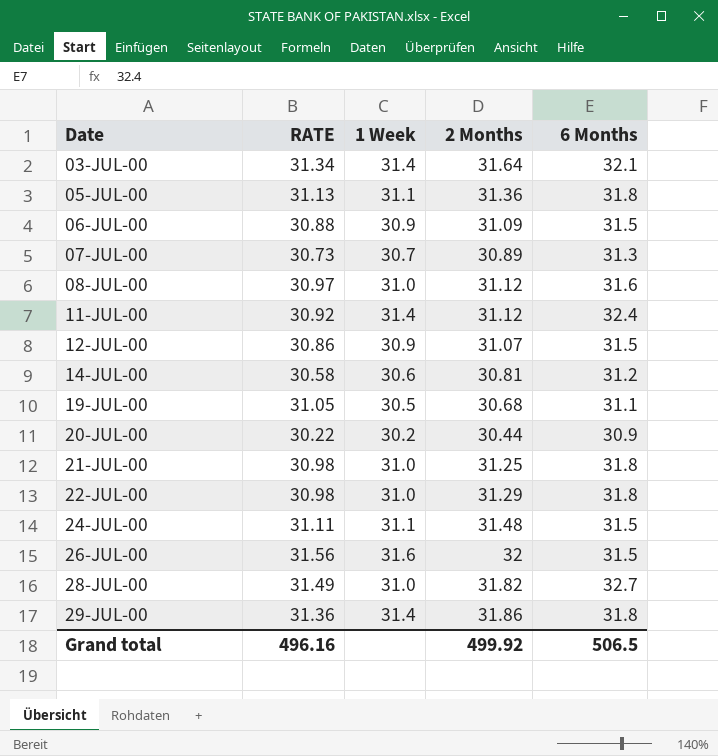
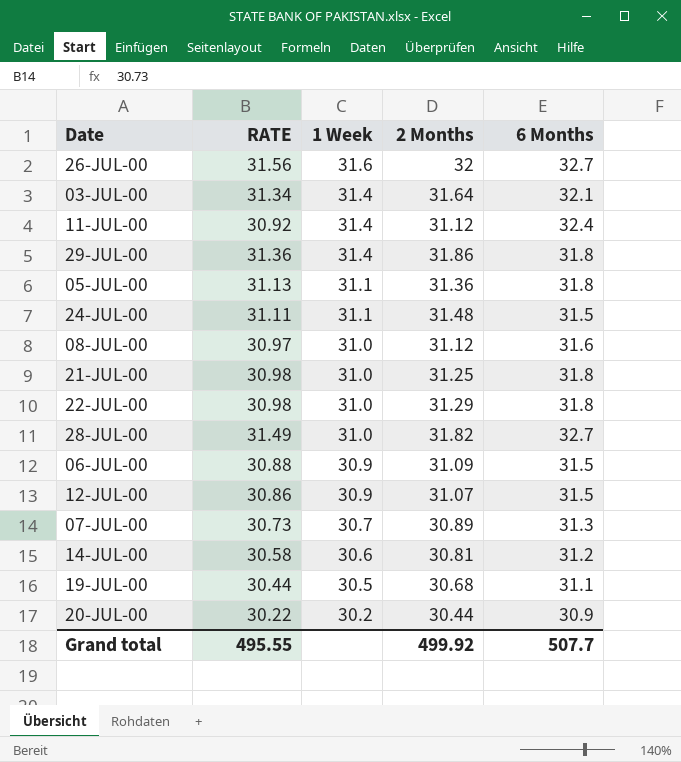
row order: Date ascending -> 1 Week descending
26-JUL-00 | 6 Months: 31.5 -> 32.7
19-JUL-00 | RATE: 31.05 -> 30.44
Grand total | RATE: 496.16 -> 495.55
Grand total | 6 Months: 506.5 -> 507.7

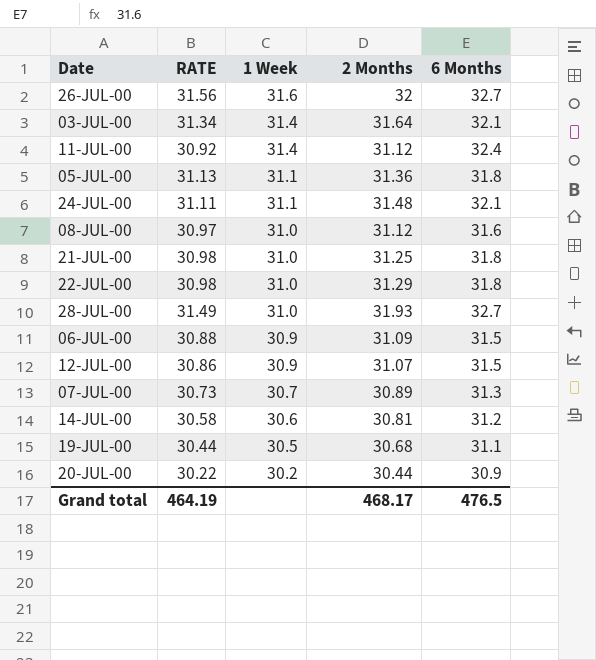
row 29-JUL-00: 31.36 | 31.4 | 31.86 | 31.8 -> none
24-JUL-00 | 6 Months: 31.5 -> 32.1
28-JUL-00 | 2 Months: 31.82 -> 31.93
Grand total | RATE: 495.55 -> 464.19
Grand total | 2 Months: 499.92 -> 468.17
Grand total | 6 Months: 507.7 -> 476.5

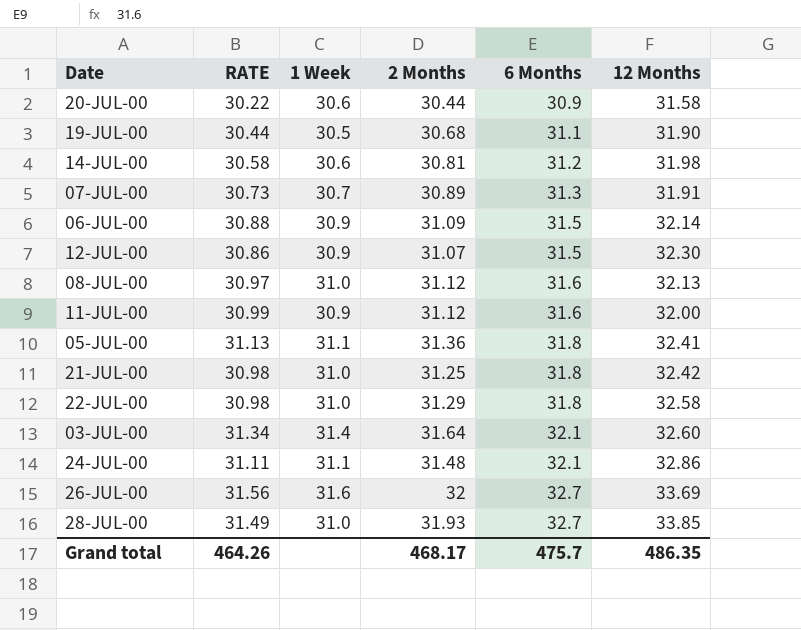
row order: 1 Week descending -> 6 Months ascending
column 12 Months | position: none -> 6
20-JUL-00 | 1 Week: 30.2 -> 30.6
11-JUL-00 | RATE: 30.92 -> 30.99
11-JUL-00 | 1 Week: 31.4 -> 30.9
11-JUL-00 | 6 Months: 32.4 -> 31.6
Grand total | RATE: 464.19 -> 464.26
Grand total | 6 Months: 476.5 -> 475.7

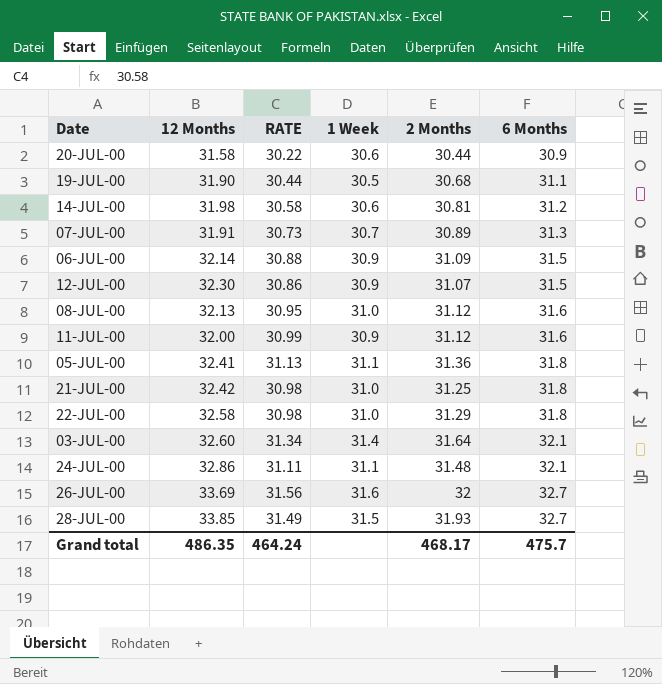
column 12 Months | position: 6 -> 2
08-JUL-00 | RATE: 30.97 -> 30.95
28-JUL-00 | 1 Week: 31.0 -> 31.5
Grand total | RATE: 464.26 -> 464.24

